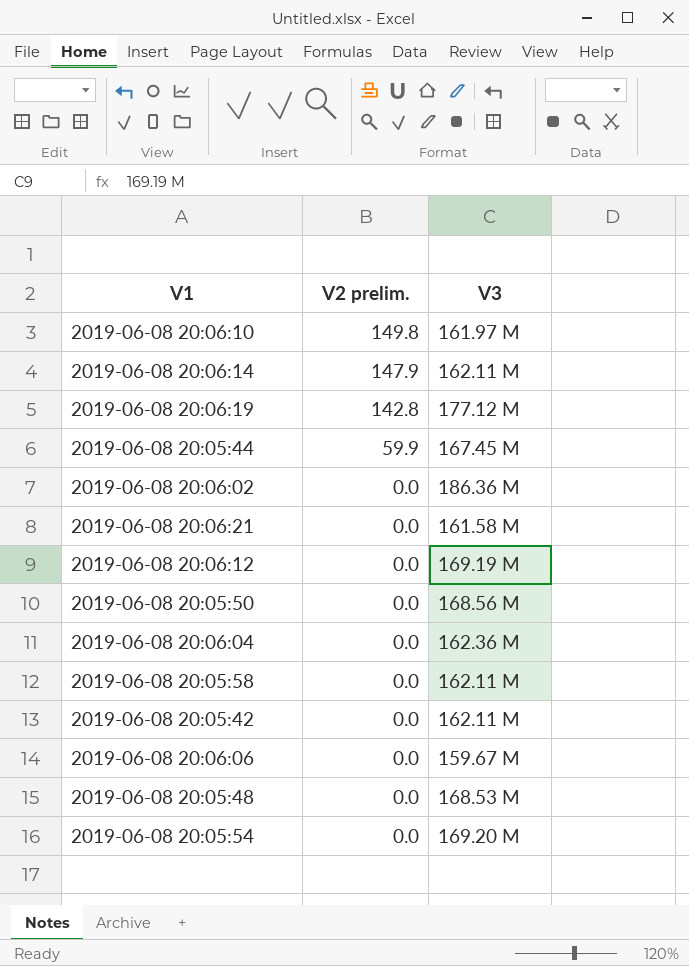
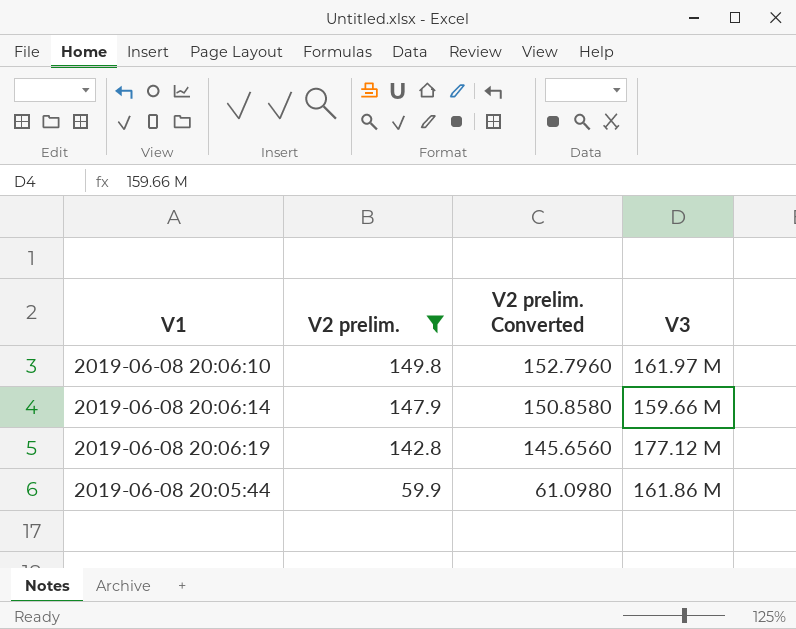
filter: none -> V2 prelim. != 0.0
column V2 prelim. Converted | formula: none -> [V2 prelim.] * 1.02
2019-06-08 20:06:14 | V3: 162.11 M -> 159.66 M
2019-06-08 20:05:44 | V3: 167.45 M -> 161.86 M

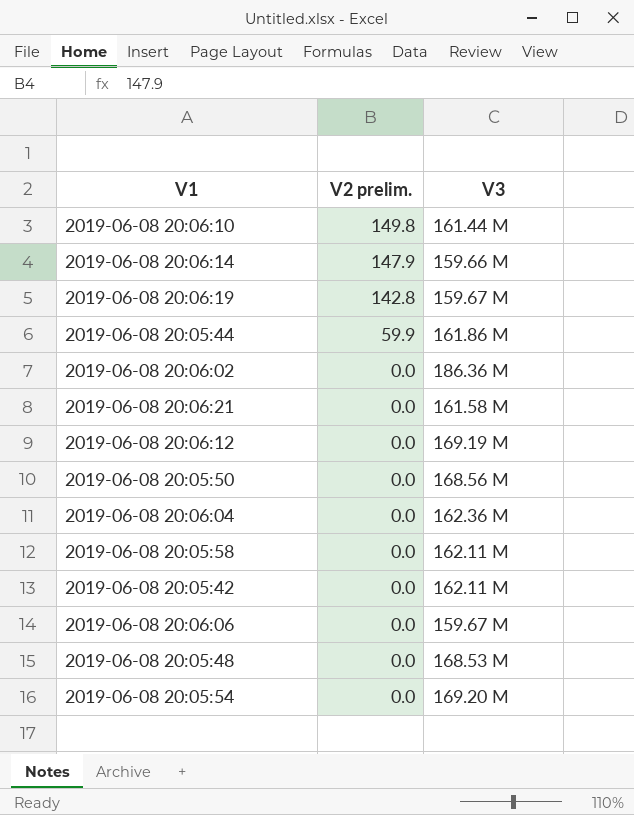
filter: V2 prelim. != 0.0 -> none
column V2 prelim. Converted | formula: [V2 prelim.] * 1.02 -> none
2019-06-08 20:06:10 | V3: 161.97 M -> 161.44 M
2019-06-08 20:06:19 | V3: 177.12 M -> 159.67 M

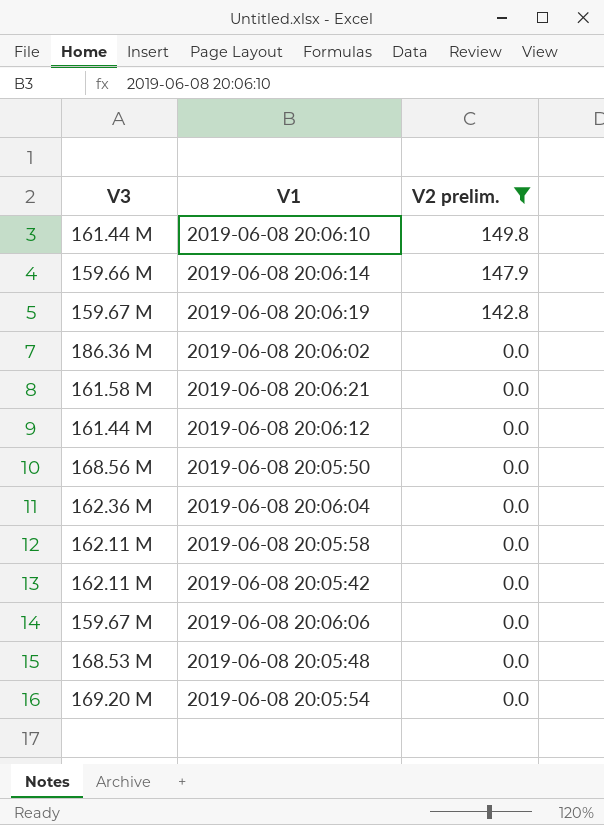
filter: none -> V2 prelim. != 59.9
column V3 | position: 3 -> 1
2019-06-08 20:06:12 | V3: 169.19 M -> 161.44 M

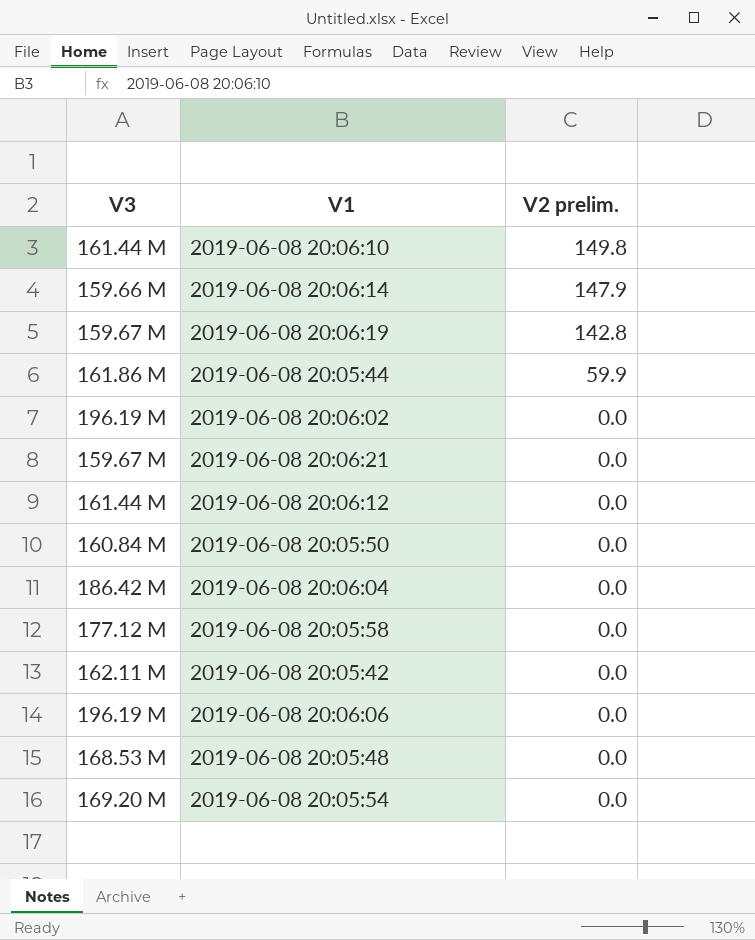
filter: V2 prelim. != 59.9 -> none
2019-06-08 20:06:02 | V3: 186.36 M -> 196.19 M
2019-06-08 20:06:21 | V3: 161.58 M -> 159.67 M
2019-06-08 20:05:50 | V3: 168.56 M -> 160.84 M
2019-06-08 20:06:04 | V3: 162.36 M -> 186.42 M
2019-06-08 20:05:58 | V3: 162.11 M -> 177.12 M
2019-06-08 20:06:06 | V3: 159.67 M -> 196.19 M

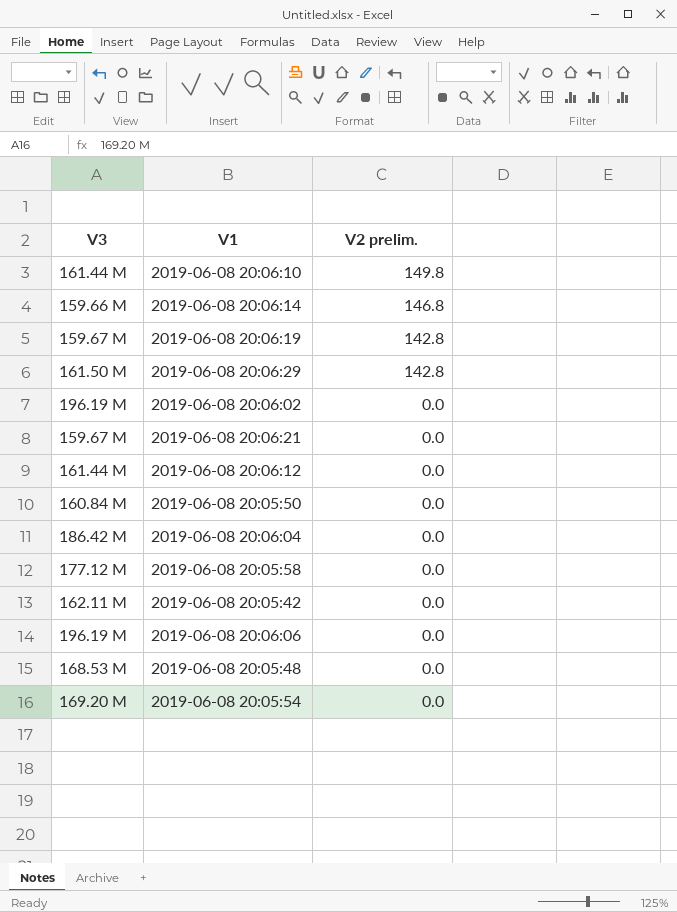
row 2019-06-08 20:05:44: 161.86 M | 59.9 -> none
2019-06-08 20:06:14 | V2 prelim.: 147.9 -> 146.8
row 2019-06-08 20:06:29: none -> 161.50 M | 142.8

